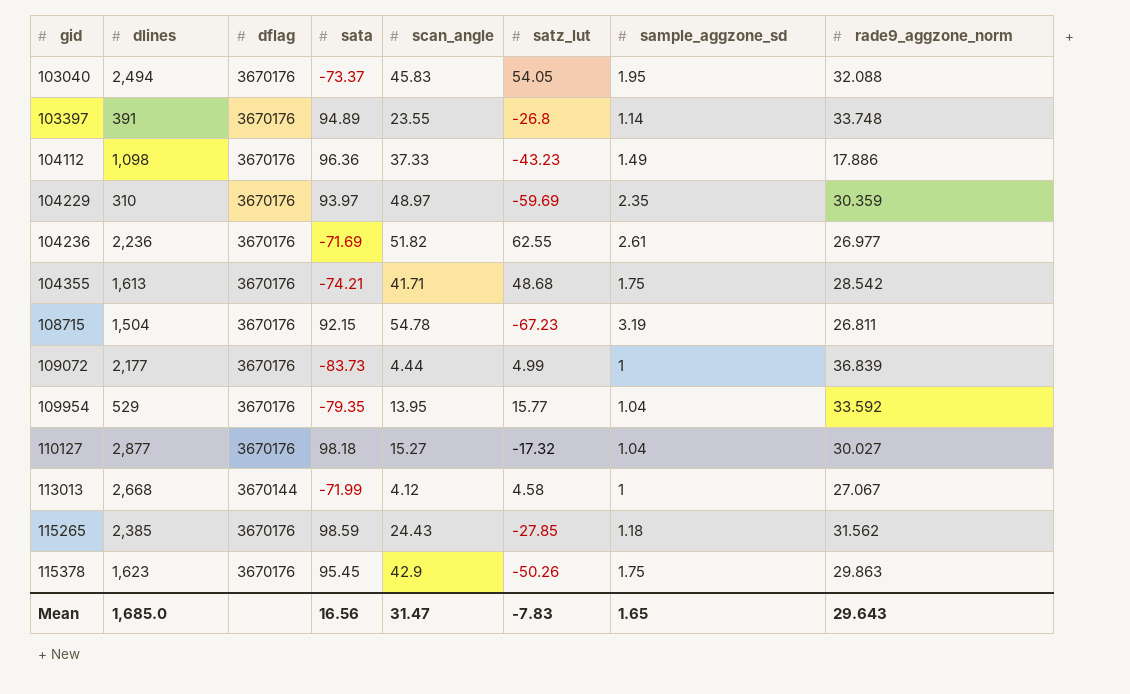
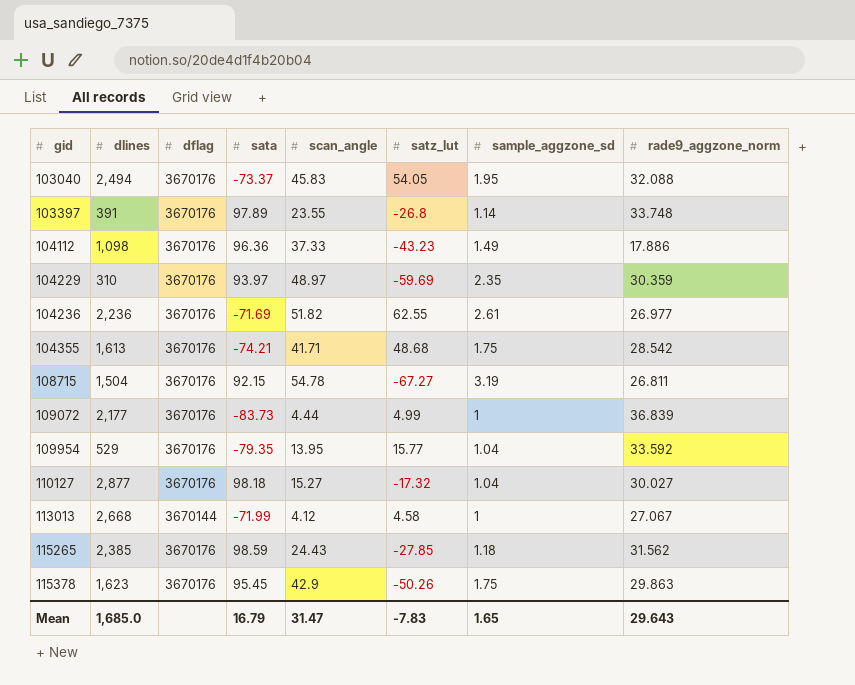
103397 | sata: 94.89 -> 97.89
108715 | satz_lut: -67.23 -> -67.27
Mean | sata: 16.56 -> 16.79

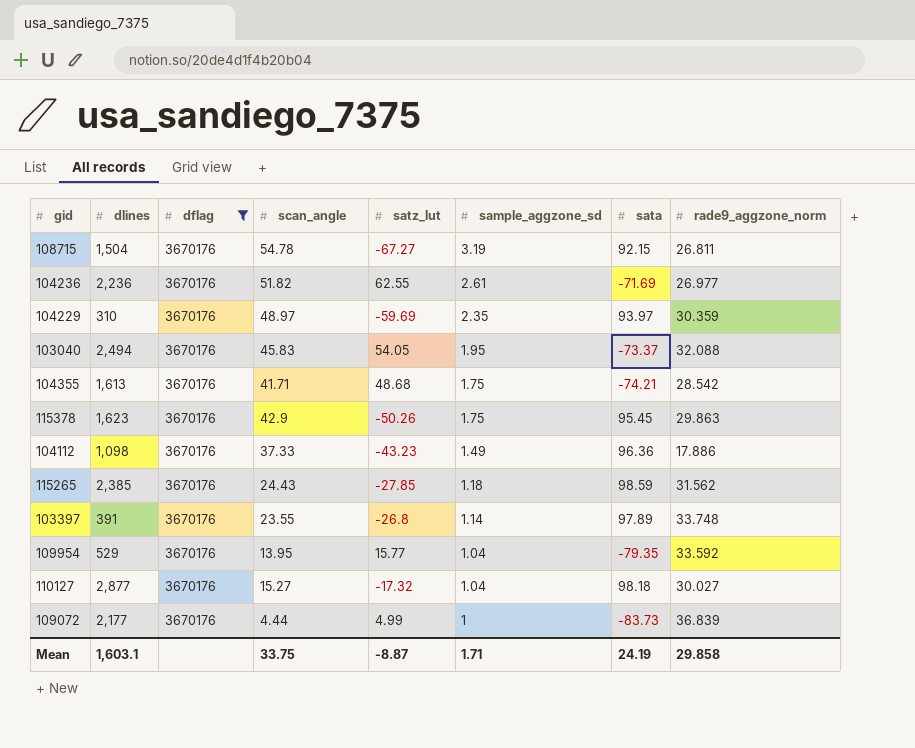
filter: none -> dflag = 3670176
row order: gid ascending -> sample_aggzone_sd descending
column sata | position: 4 -> 7
Mean | dlines: 1,685.0 -> 1,603.1
Mean | scan_angle: 31.47 -> 33.75
Mean | satz_lut: -7.83 -> -8.87
Mean | sample_aggzone_sd: 1.65 -> 1.71
Mean | sata: 16.79 -> 24.19
Mean | rade9_aggzone_norm: 29.643 -> 29.858

